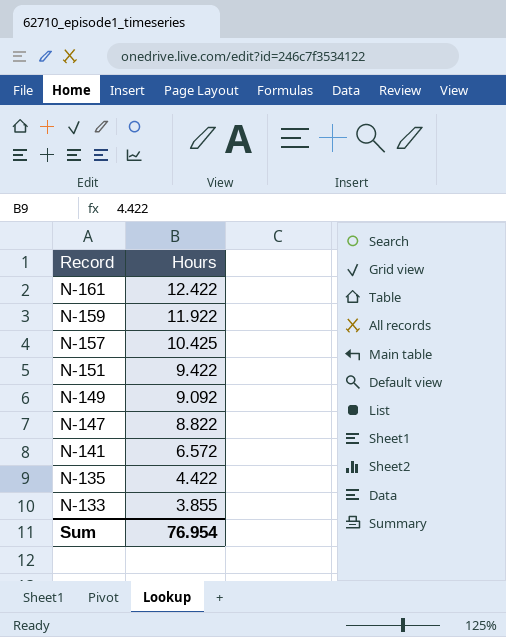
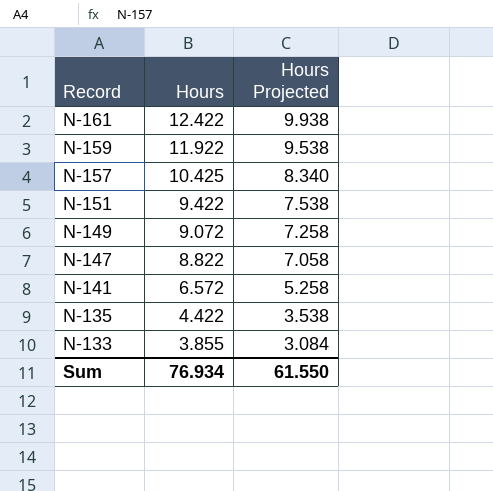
column Hours Projected | formula: none -> [Hours] * 0.8
N-149 | Hours: 9.092 -> 9.072
Sum | Hours: 76.954 -> 76.934

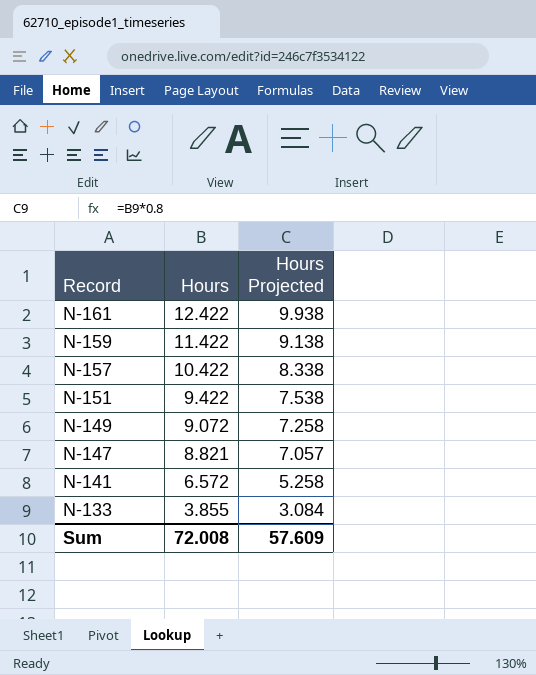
row N-135: 4.422 | 3.538 -> none
N-159 | Hours: 11.922 -> 11.422
N-159 | Hours Projected: 9.538 -> 9.138
N-157 | Hours: 10.425 -> 10.422
N-157 | Hours Projected: 8.340 -> 8.338
N-147 | Hours: 8.822 -> 8.821
N-147 | Hours Projected: 7.058 -> 7.057
Sum | Hours: 76.934 -> 72.008
Sum | Hours Projected: 61.550 -> 57.609

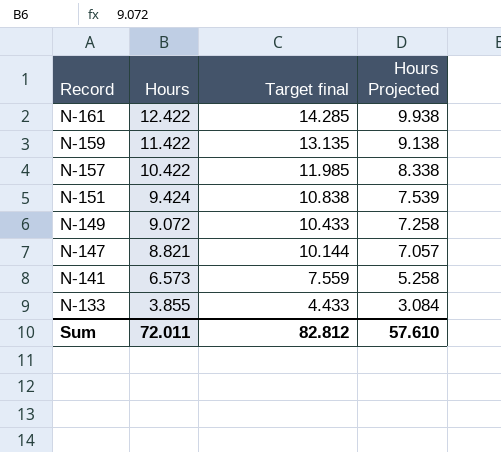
column Target final | formula: none -> [Hours] * 1.15
N-151 | Hours: 9.422 -> 9.424
N-151 | Hours Projected: 7.538 -> 7.539
N-141 | Hours: 6.572 -> 6.573
Sum | Hours: 72.008 -> 72.011
Sum | Hours Projected: 57.609 -> 57.610

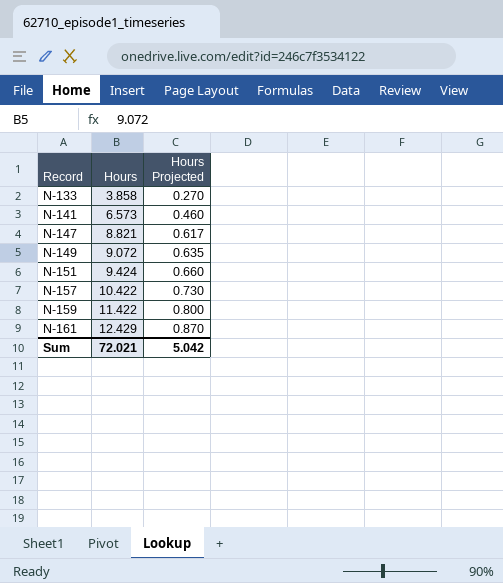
row order: Record descending -> Record ascending
column Target final | formula: [Hours] * 1.15 -> none
column Hours Projected | formula: [Hours] * 0.8 -> [Hours] * 0.07
N-133 | Hours: 3.855 -> 3.858
N-161 | Hours: 12.422 -> 12.429
Sum | Hours: 72.011 -> 72.021
Sum | Hours Projected: 57.610 -> 5.042

